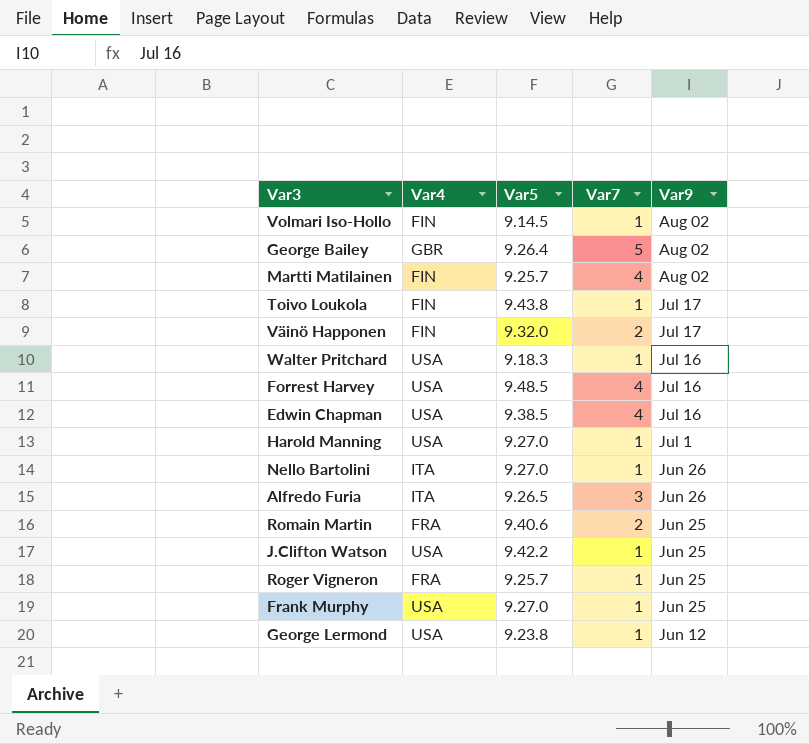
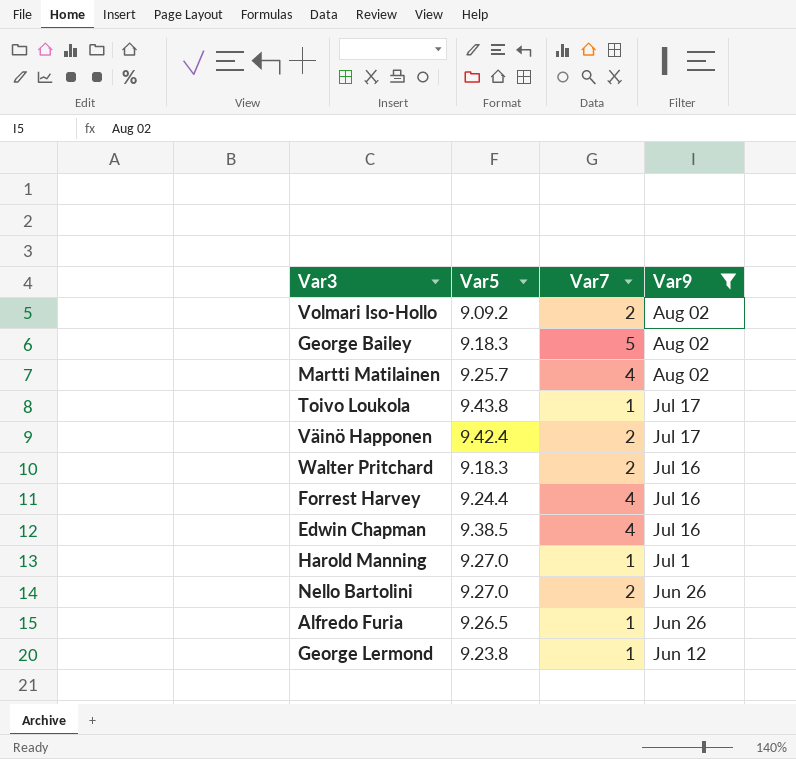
filter: none -> Var9 != Jun 25
column Var4 | position: 2 -> none
Volmari Iso-Hollo | Var5: 9.14.5 -> 9.09.2
Volmari Iso-Hollo | Var7: 1 -> 2
George Bailey | Var5: 9.26.4 -> 9.18.3
Väinö Happonen | Var5: 9.32.0 -> 9.42.4
Walter Pritchard | Var7: 1 -> 2
Forrest Harvey | Var5: 9.48.5 -> 9.24.4
Nello Bartolini | Var7: 1 -> 2
Alfredo Furia | Var7: 3 -> 1

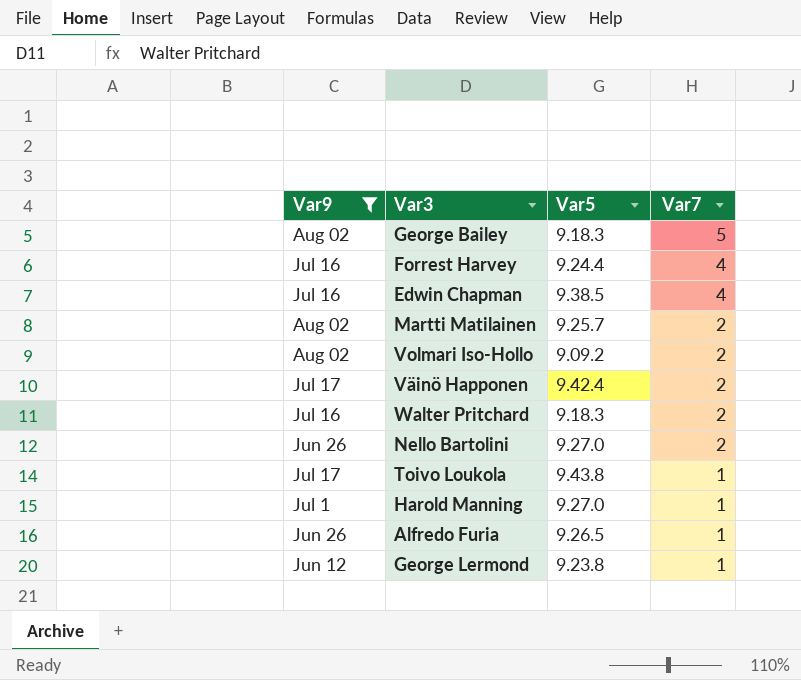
row order: Var9 descending -> Var7 descending
column Var9 | position: 4 -> 1
Martti Matilainen | Var7: 4 -> 2

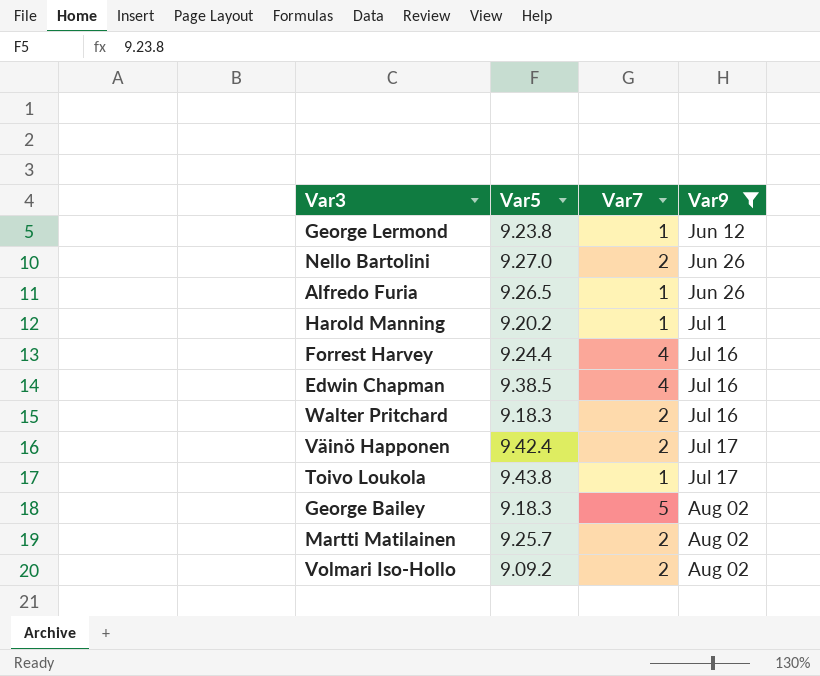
row order: Var7 descending -> Var9 ascending
column Var9 | position: 1 -> 4
Harold Manning | Var5: 9.27.0 -> 9.20.2

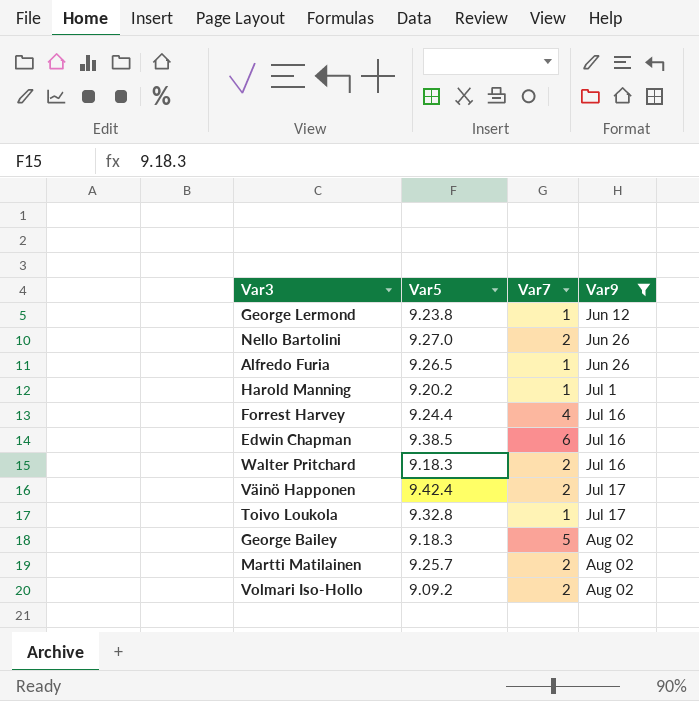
Edwin Chapman | Var7: 4 -> 6
Toivo Loukola | Var5: 9.43.8 -> 9.32.8

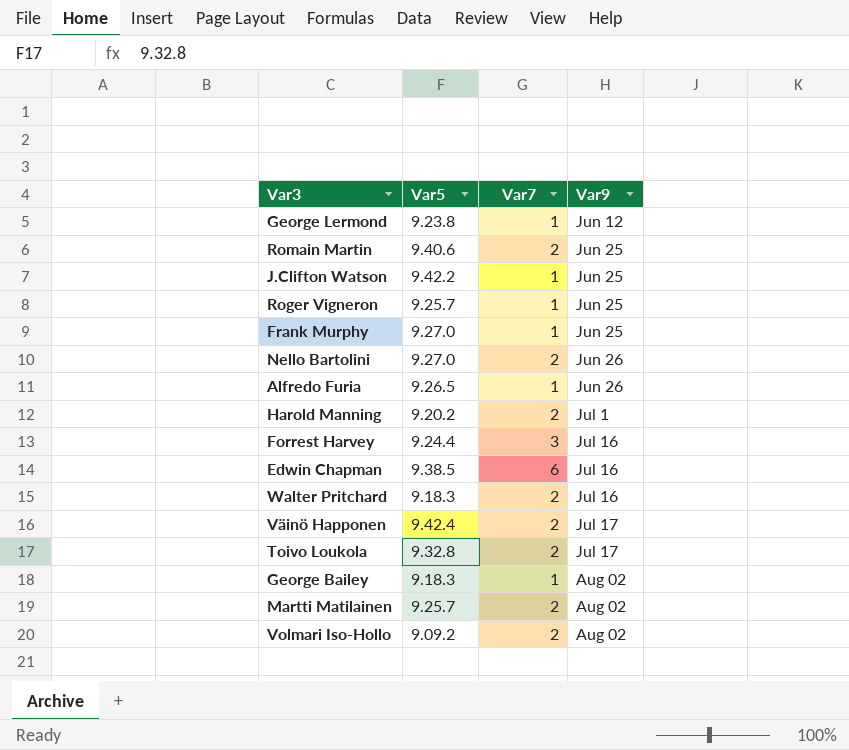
filter: Var9 != Jun 25 -> none
Harold Manning | Var7: 1 -> 2
Forrest Harvey | Var7: 4 -> 3
Toivo Loukola | Var7: 1 -> 2
George Bailey | Var7: 5 -> 1

